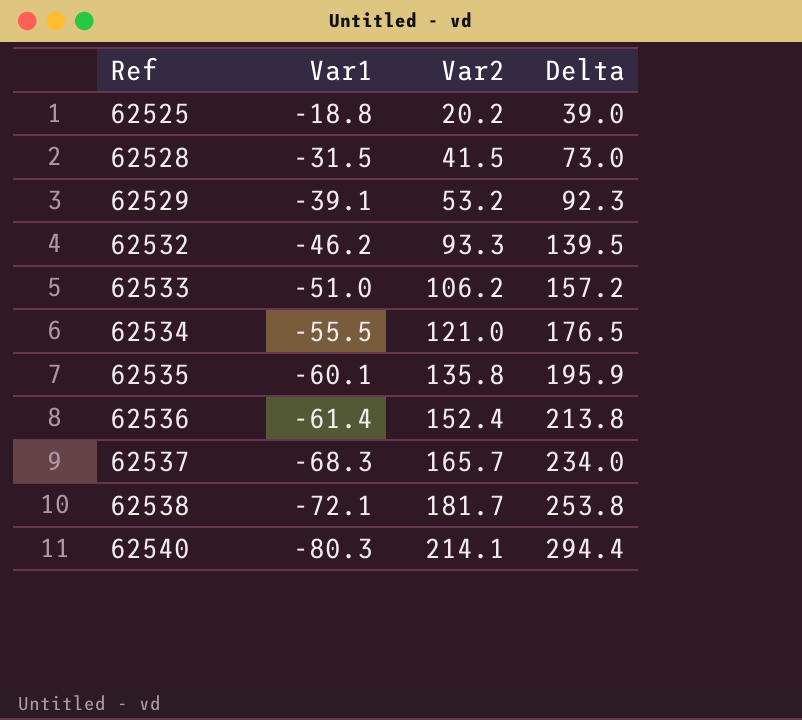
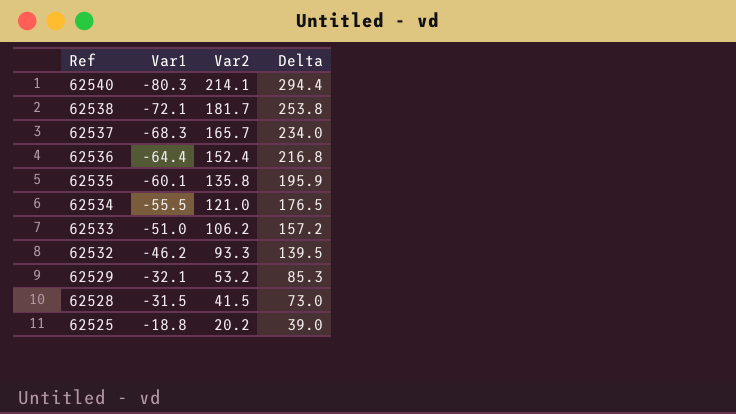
row order: Ref ascending -> Ref descending
62536 | Var1: -61.4 -> -64.4
62536 | Delta: 213.8 -> 216.8
62529 | Var1: -39.1 -> -32.1
62529 | Delta: 92.3 -> 85.3

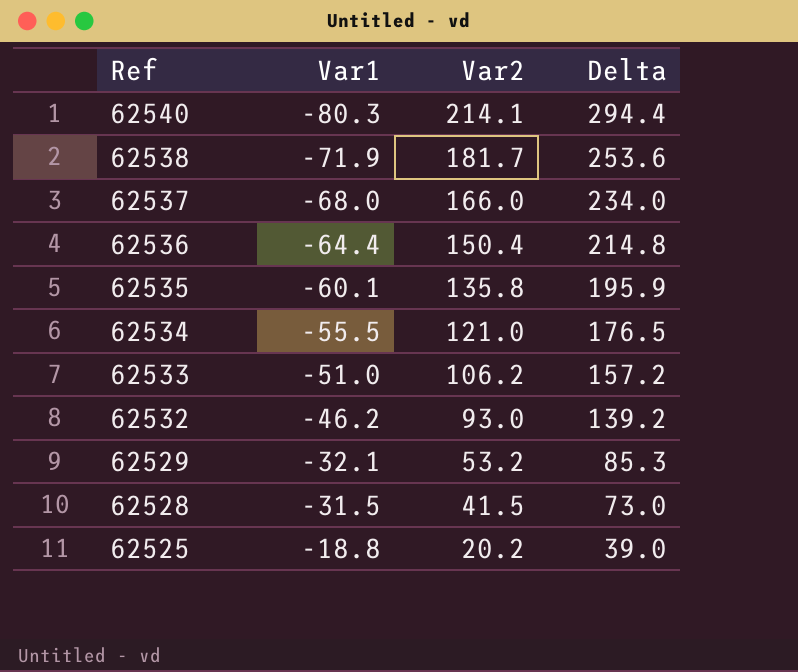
62538 | Var1: -72.1 -> -71.9
62538 | Delta: 253.8 -> 253.6
62537 | Var1: -68.3 -> -68.0
62537 | Var2: 165.7 -> 166.0
62536 | Var2: 152.4 -> 150.4
62536 | Delta: 216.8 -> 214.8
62532 | Var2: 93.3 -> 93.0
62532 | Delta: 139.5 -> 139.2

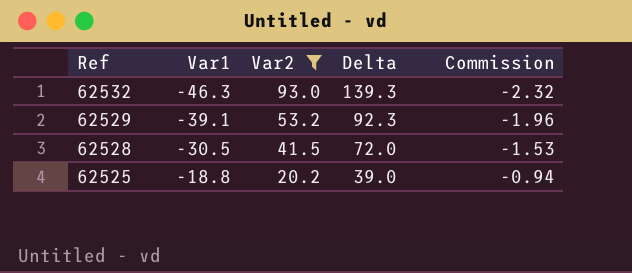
filter: none -> Var2 <= 93.0
column Commission | formula: none -> [Var1] * 0.05
62532 | Var1: -46.2 -> -46.3
62532 | Delta: 139.2 -> 139.3
62529 | Var1: -32.1 -> -39.1
62529 | Delta: 85.3 -> 92.3
62528 | Var1: -31.5 -> -30.5
62528 | Delta: 73.0 -> 72.0

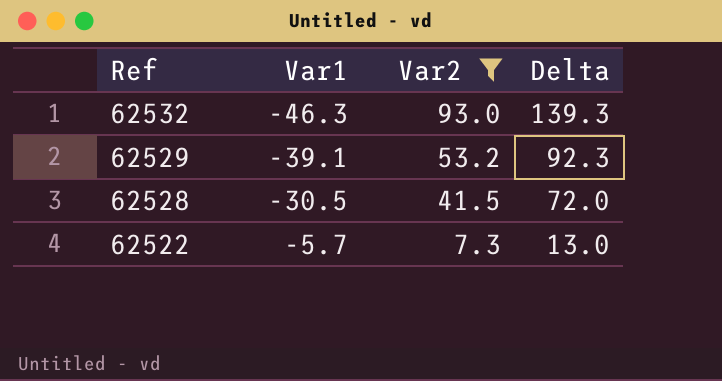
column Commission | formula: [Var1] * 0.05 -> none
row 62525: -18.8 | 20.2 | 39.0 | -0.94 -> none
row 62522: none -> -5.7 | 7.3 | 13.0

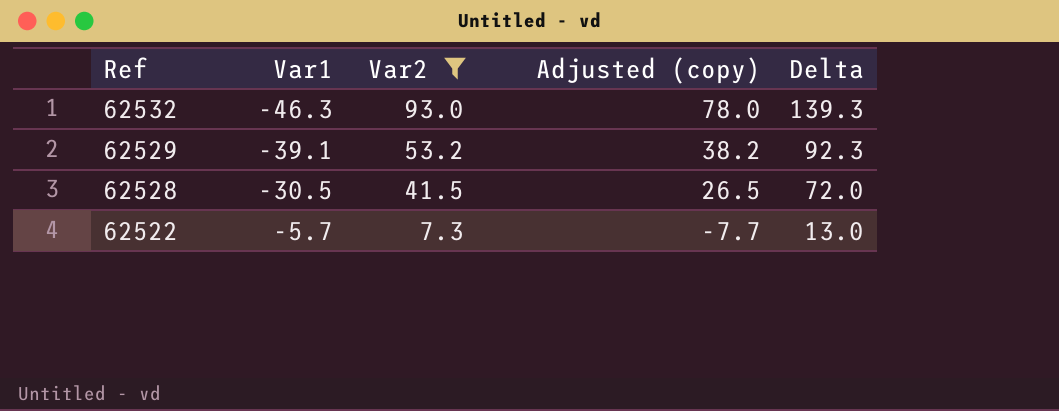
column Adjusted (copy) | formula: none -> [Var2] - 15

